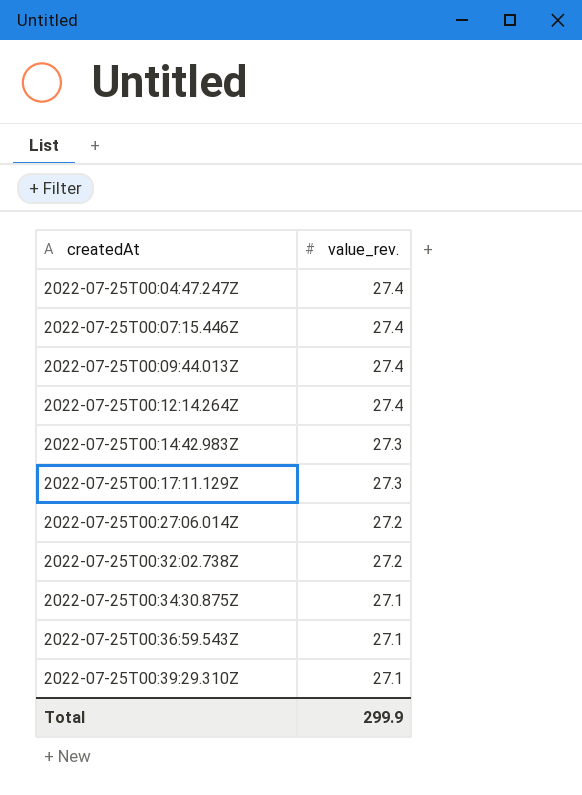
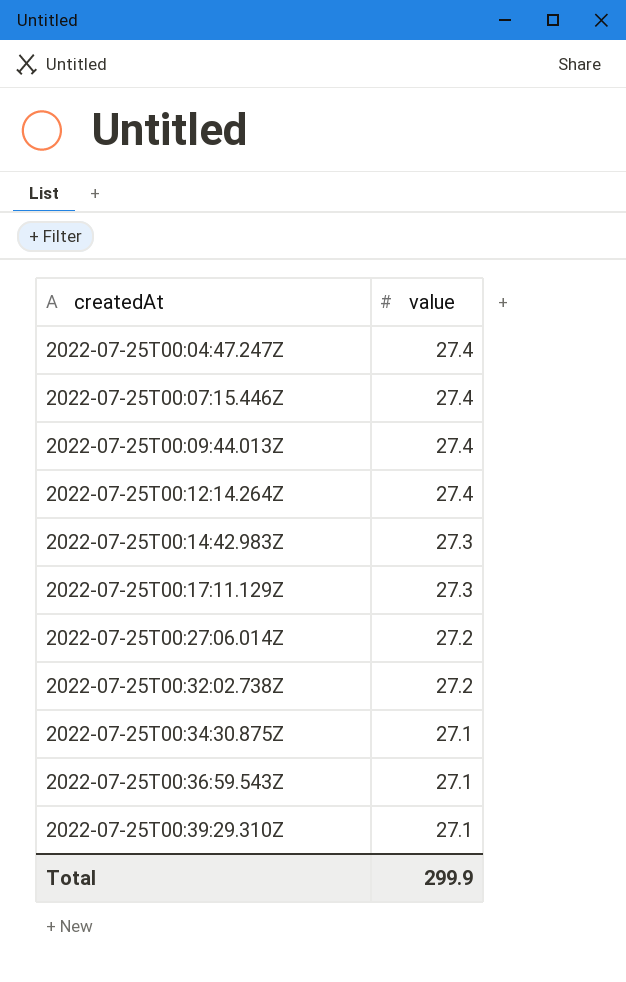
column name: value_rev. -> value

